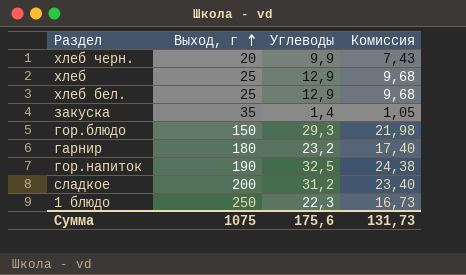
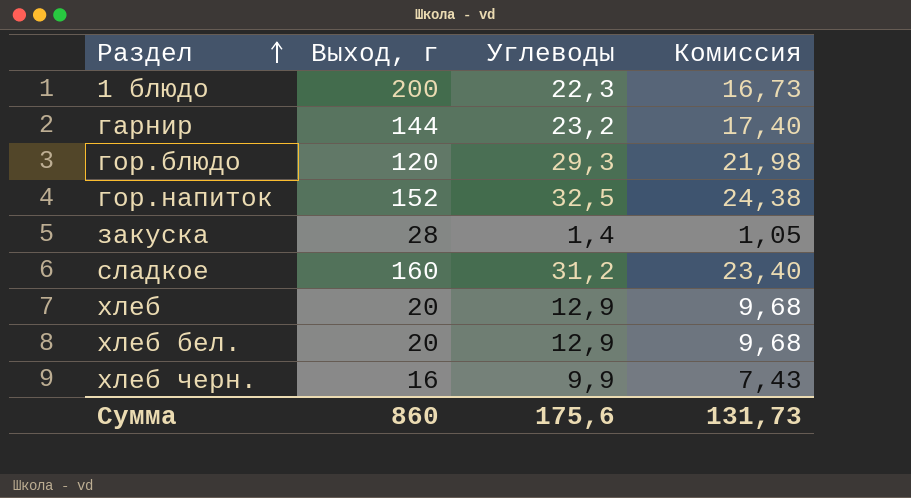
row order: Выход, г ascending -> Раздел ascending
1 блюдо | Выход, г: 250 -> 200
гарнир | Выход, г: 180 -> 144
гор.блюдо | Выход, г: 150 -> 120
гор.напиток | Выход, г: 190 -> 152
закуска | Выход, г: 35 -> 28
сладкое | Выход, г: 200 -> 160
хлеб | Выход, г: 25 -> 20
хлеб бел. | Выход, г: 25 -> 20
хлеб черн. | Выход, г: 20 -> 16
Сумма | Выход, г: 1075 -> 860

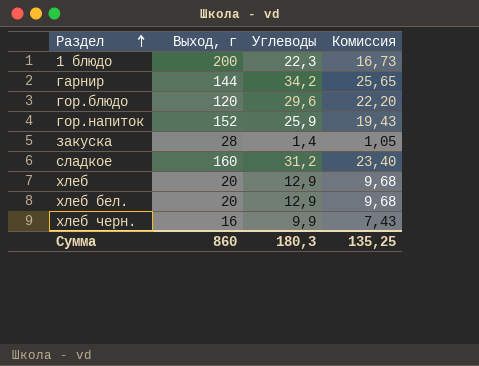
гарнир | Углеводы: 23,2 -> 34,2
гарнир | Комиссия: 17,40 -> 25,65
гор.блюдо | Углеводы: 29,3 -> 29,6
гор.блюдо | Комиссия: 21,98 -> 22,20
гор.напиток | Углеводы: 32,5 -> 25,9
гор.напиток | Комиссия: 24,38 -> 19,43
Сумма | Углеводы: 175,6 -> 180,3
Сумма | Комиссия: 131,73 -> 135,25

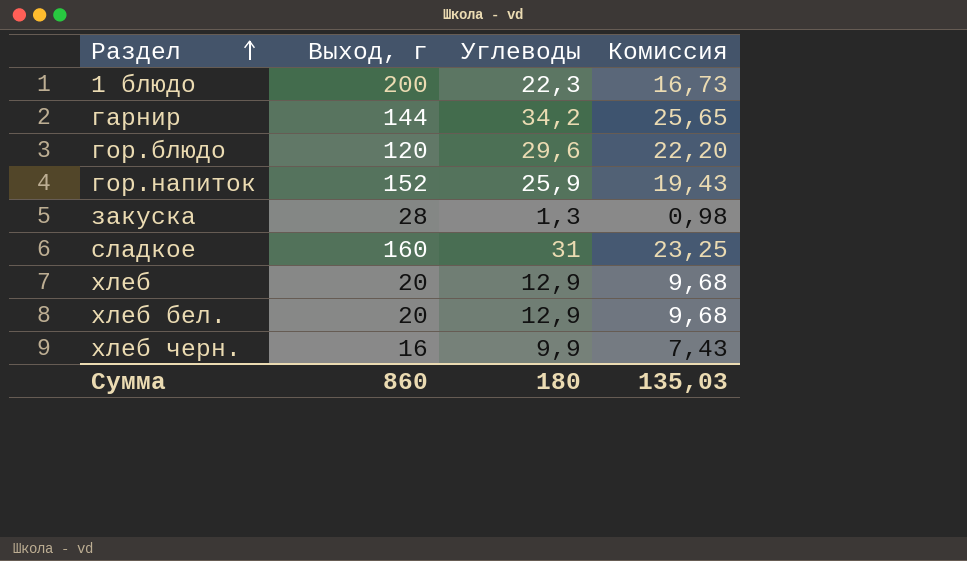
закуска | Углеводы: 1,4 -> 1,3
закуска | Комиссия: 1,05 -> 0,98
сладкое | Углеводы: 31,2 -> 31
сладкое | Комиссия: 23,40 -> 23,25
Сумма | Углеводы: 180,3 -> 180
Сумма | Комиссия: 135,25 -> 135,03

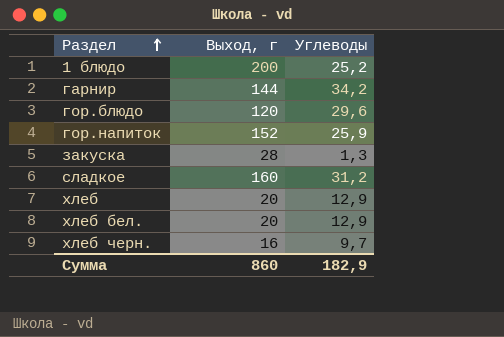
column Комиссия | formula: [Углеводы] * 0,75 -> none
1 блюдо | Углеводы: 22,3 -> 25,2
сладкое | Углеводы: 31 -> 31,2
хлеб черн. | Углеводы: 9,9 -> 9,7
Сумма | Углеводы: 180 -> 182,9

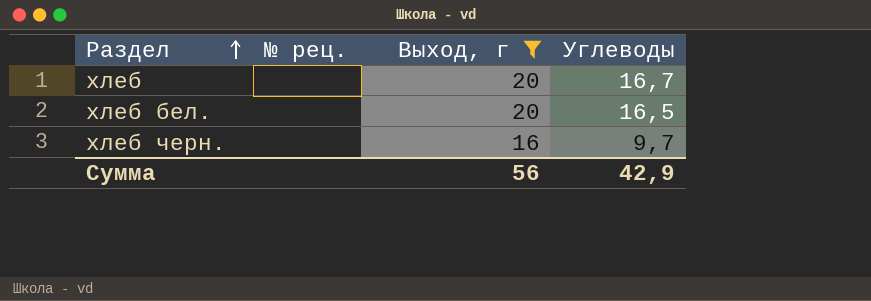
filter: none -> Выход, г <= 20
column № рец. | position: none -> 2
хлеб | Углеводы: 12,9 -> 16,7
хлеб бел. | Углеводы: 12,9 -> 16,5
Сумма | Выход, г: 860 -> 56
Сумма | Углеводы: 182,9 -> 42,9

